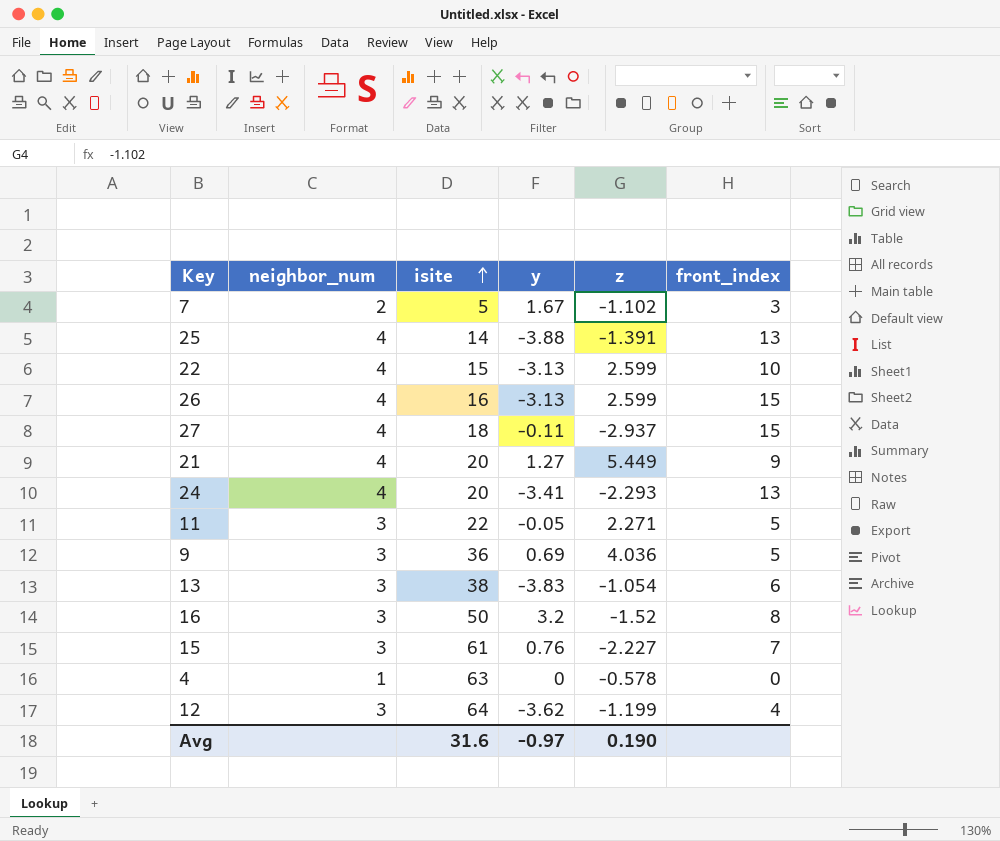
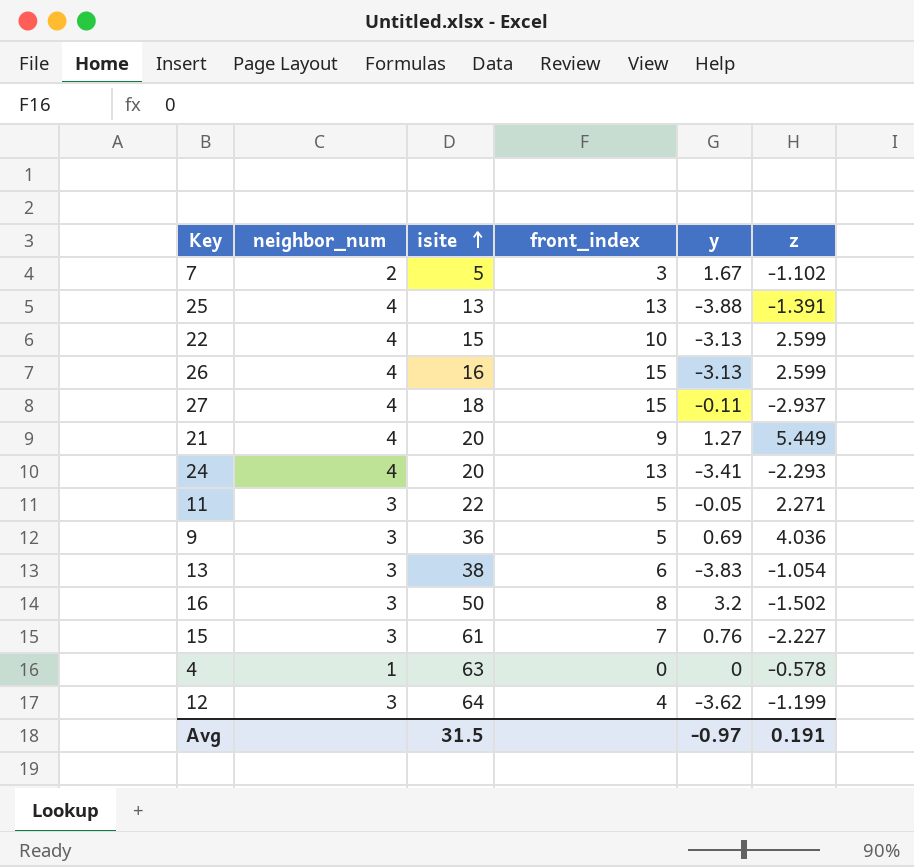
column front_index | position: 6 -> 4
25 | isite: 14 -> 13
16 | z: -1.52 -> -1.502
Avg | isite: 31.6 -> 31.5
Avg | z: 0.190 -> 0.191

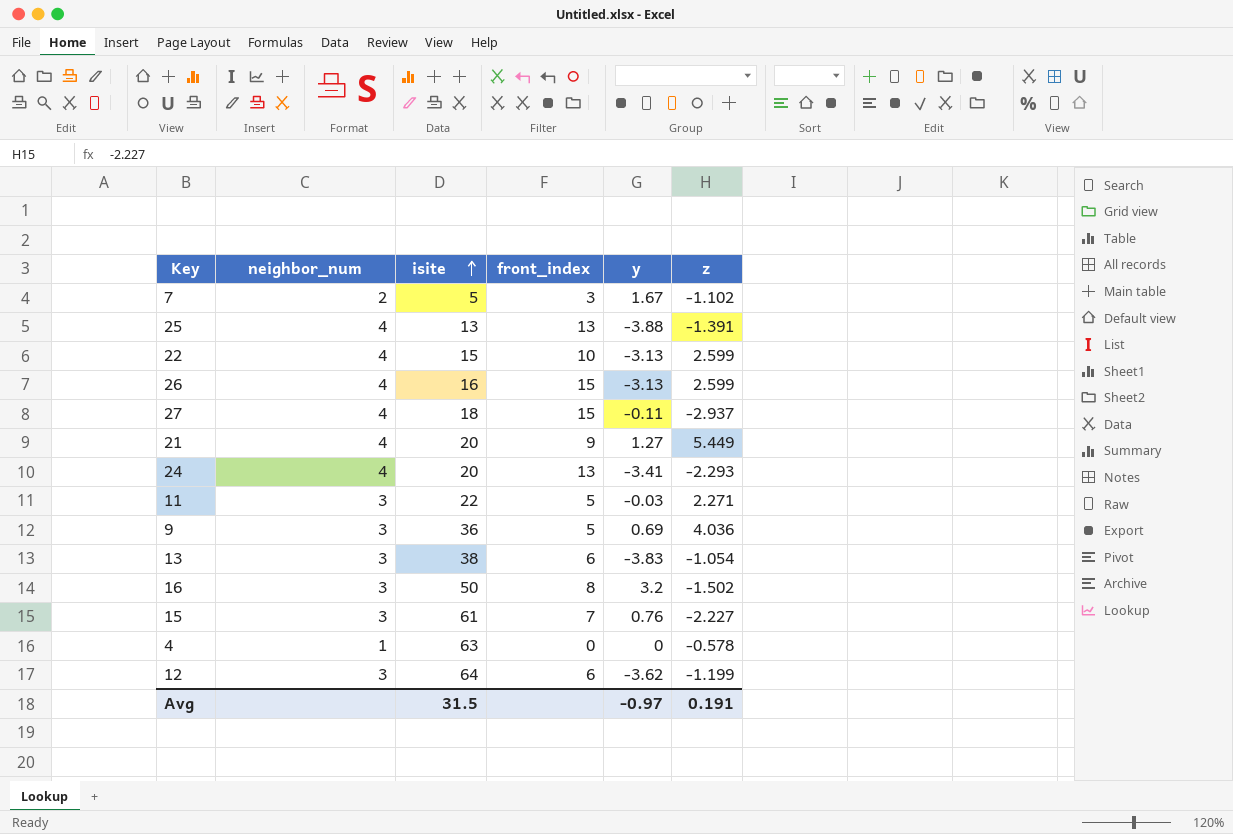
11 | y: -0.05 -> -0.03
12 | front_index: 4 -> 6

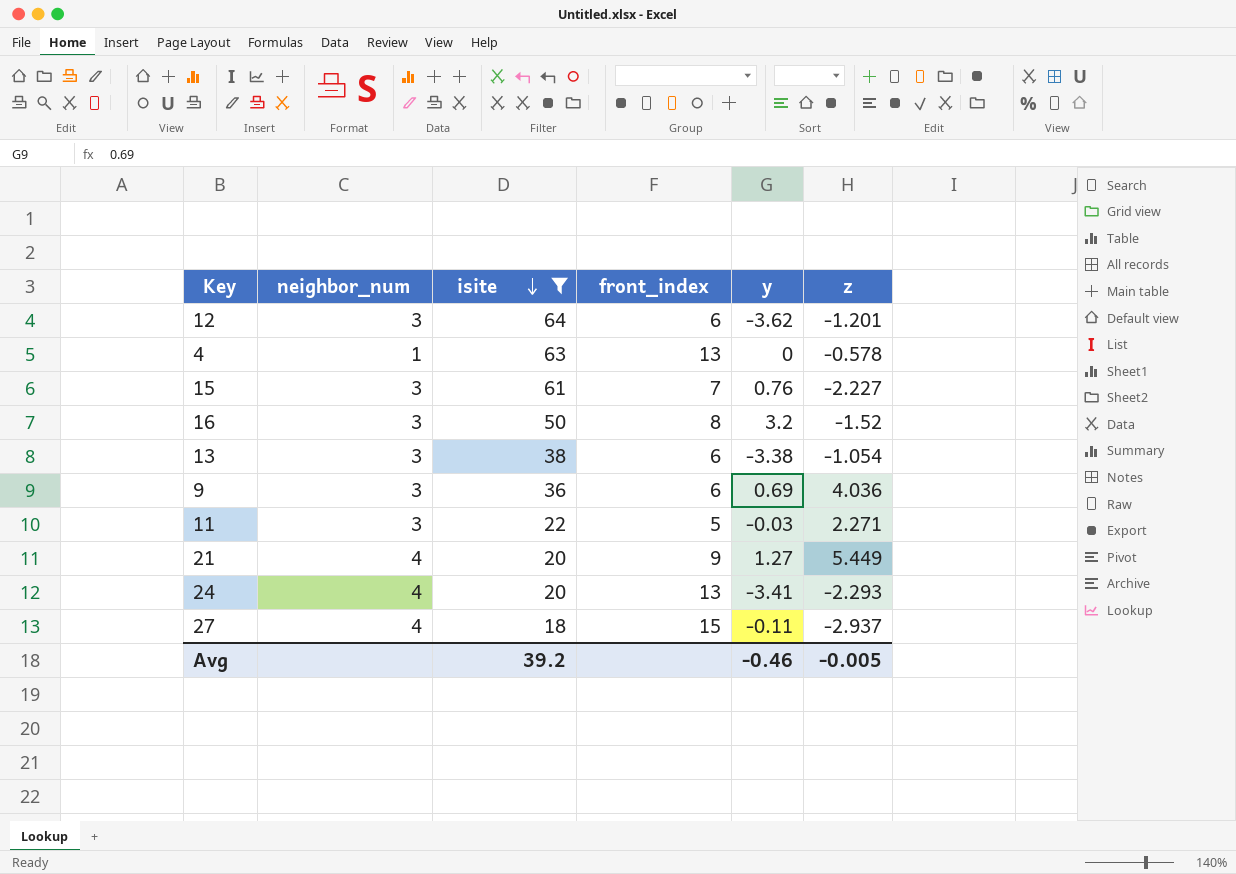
filter: none -> isite >= 18
row order: isite ascending -> isite descending
12 | z: -1.199 -> -1.201
4 | front_index: 0 -> 13
16 | z: -1.502 -> -1.52
13 | y: -3.83 -> -3.38
9 | front_index: 5 -> 6
Avg | isite: 31.5 -> 39.2
Avg | y: -0.97 -> -0.46
Avg | z: 0.191 -> -0.005

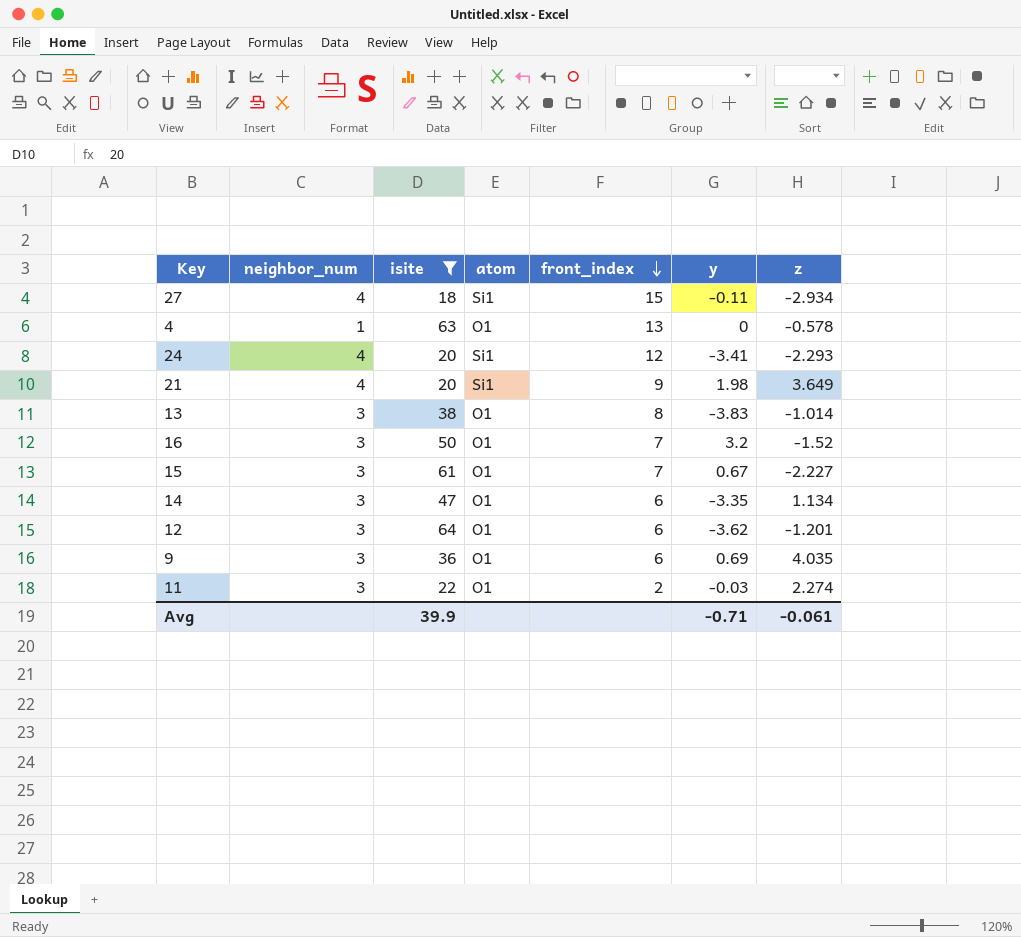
row order: isite descending -> front_index descending
column atom | position: none -> 4
27 | z: -2.937 -> -2.934
24 | front_index: 13 -> 12
21 | y: 1.27 -> 1.98
21 | z: 5.449 -> 3.649
13 | front_index: 6 -> 8
13 | y: -3.38 -> -3.83
13 | z: -1.054 -> -1.014
16 | front_index: 8 -> 7
15 | y: 0.76 -> 0.67
row 14: none -> 3 | 47 | O1 | 6 | -3.35 | 1.134
9 | z: 4.036 -> 4.035
11 | front_index: 5 -> 2
11 | z: 2.271 -> 2.274
Avg | isite: 39.2 -> 39.9
Avg | y: -0.46 -> -0.71
Avg | z: -0.005 -> -0.061

